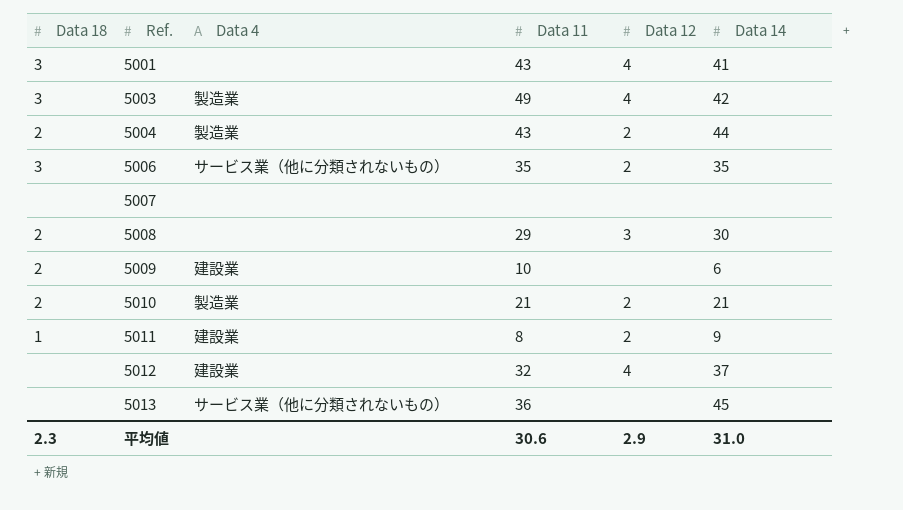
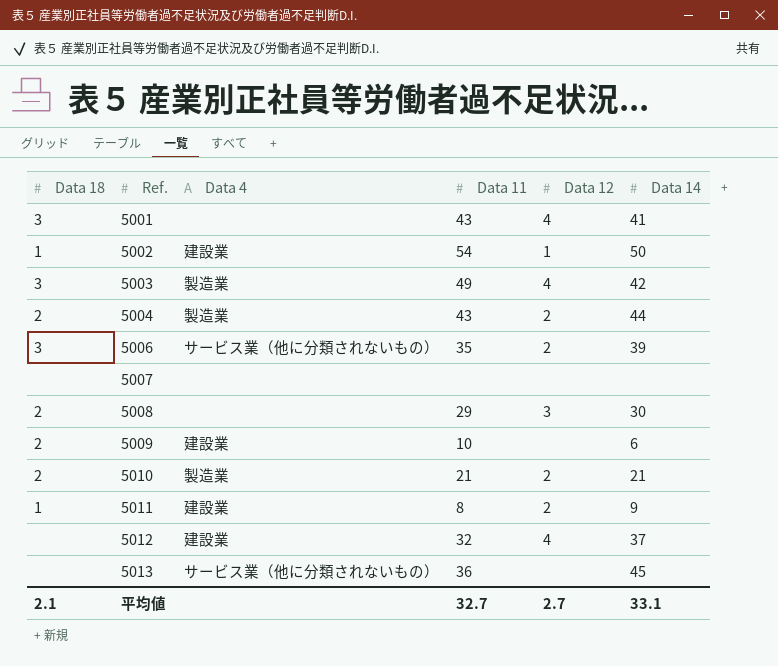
row 5002: none -> 1 | 建設業 | 54 | 1 | 50
5006 | Data 14: 35 -> 39
平均値 | Data 18: 2.3 -> 2.1
平均値 | Data 11: 30.6 -> 32.7
平均値 | Data 12: 2.9 -> 2.7
平均値 | Data 14: 31.0 -> 33.1

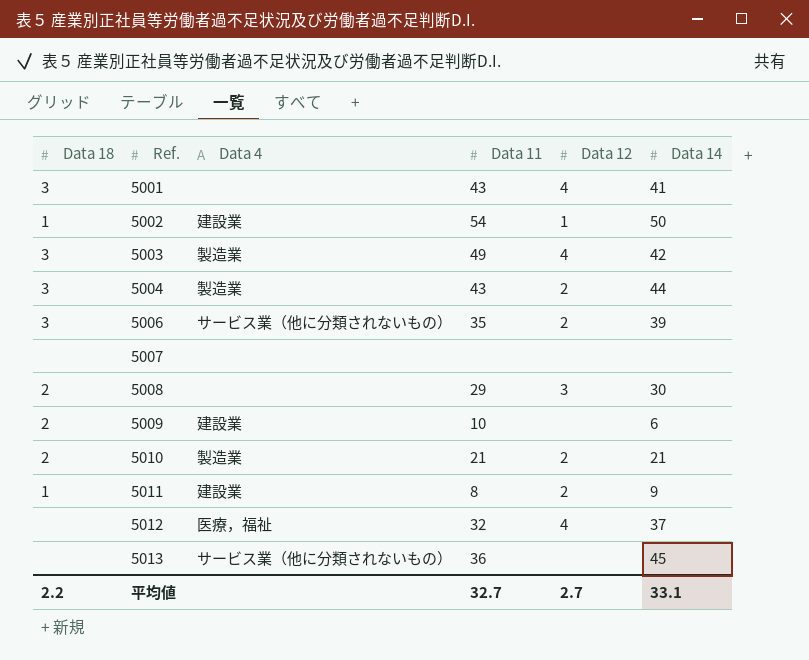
5004 | Data 18: 2 -> 3
5012 | Data 4: 建設業 -> 医療，福祉
平均値 | Data 18: 2.1 -> 2.2

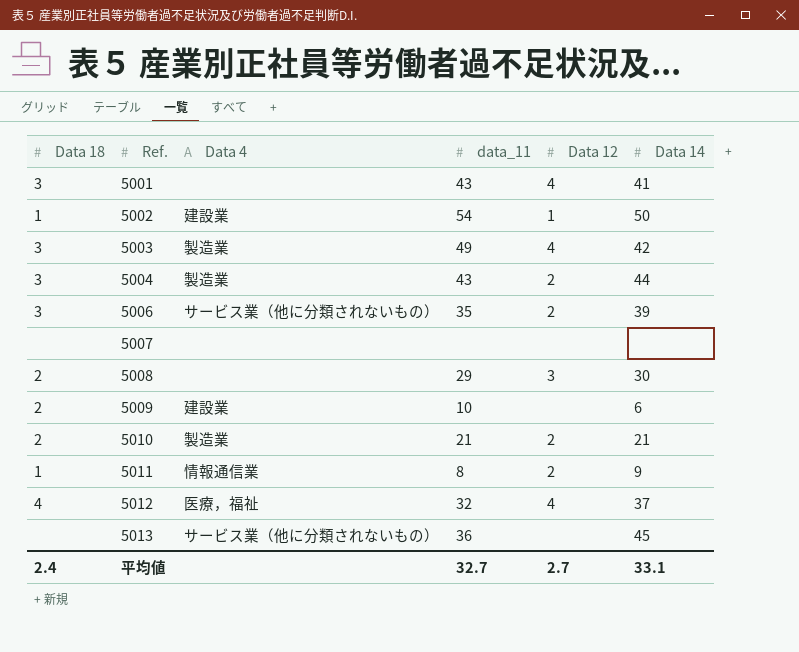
column name: Data 11 -> data_11
5011 | Data 4: 建設業 -> 情報通信業
5012 | Data 18: none -> 4
平均値 | Data 18: 2.2 -> 2.4

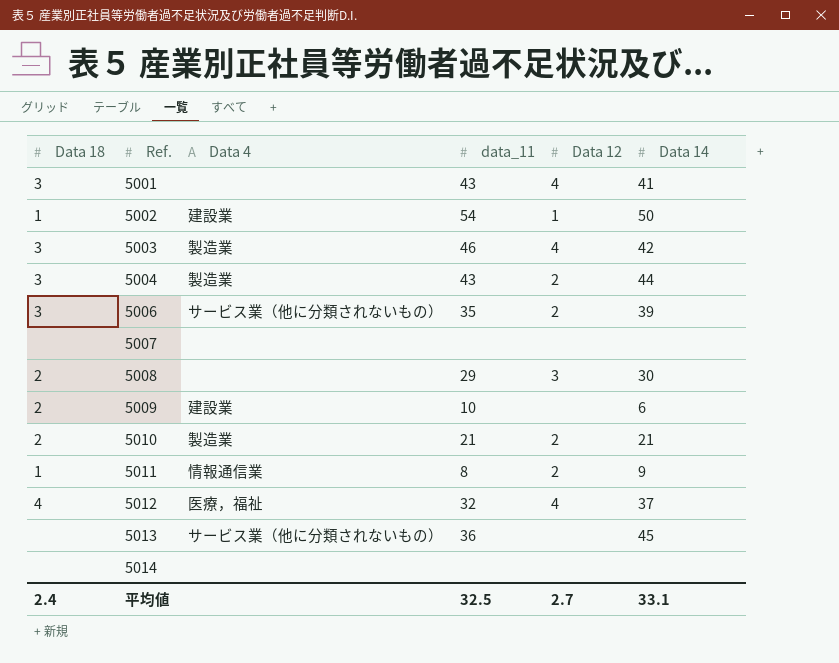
5003 | data_11: 49 -> 46
row 5014: none -> none | none | none | none | none
平均値 | data_11: 32.7 -> 32.5

